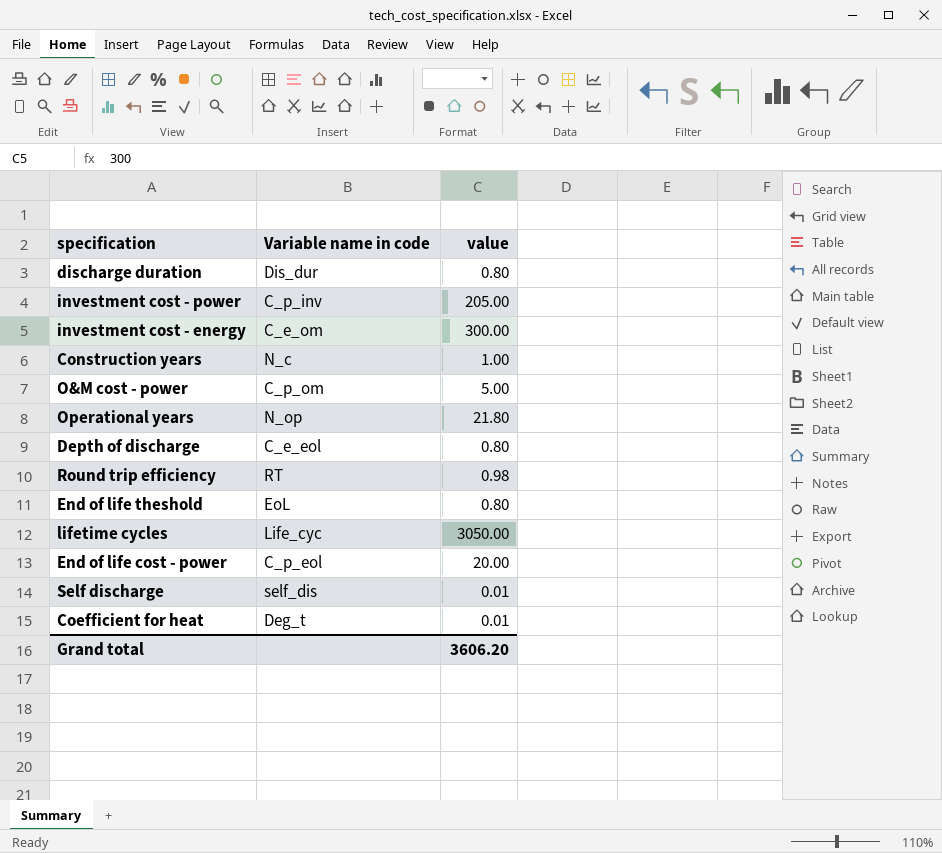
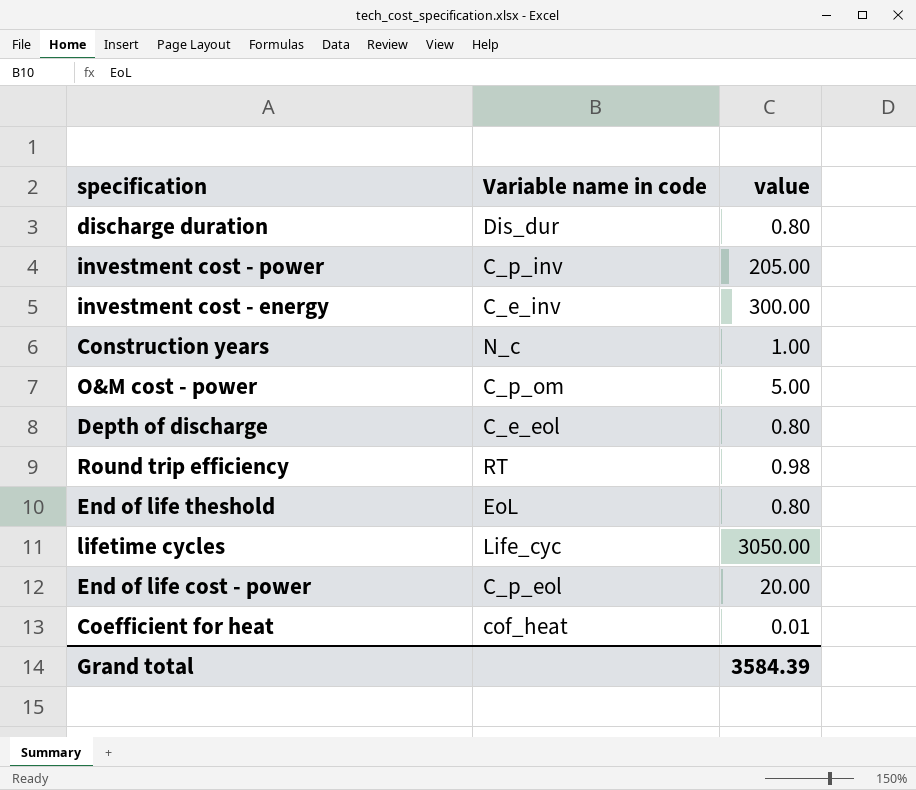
row Operational years: N_op | 21.80 -> none
row Self discharge: self_dis | 0.01 -> none
investment cost - energy | Variable name in code: C_e_om -> C_e_inv
Coefficient for heat | Variable name in code: Deg_t -> cof_heat
Grand total | value: 3606.20 -> 3584.39

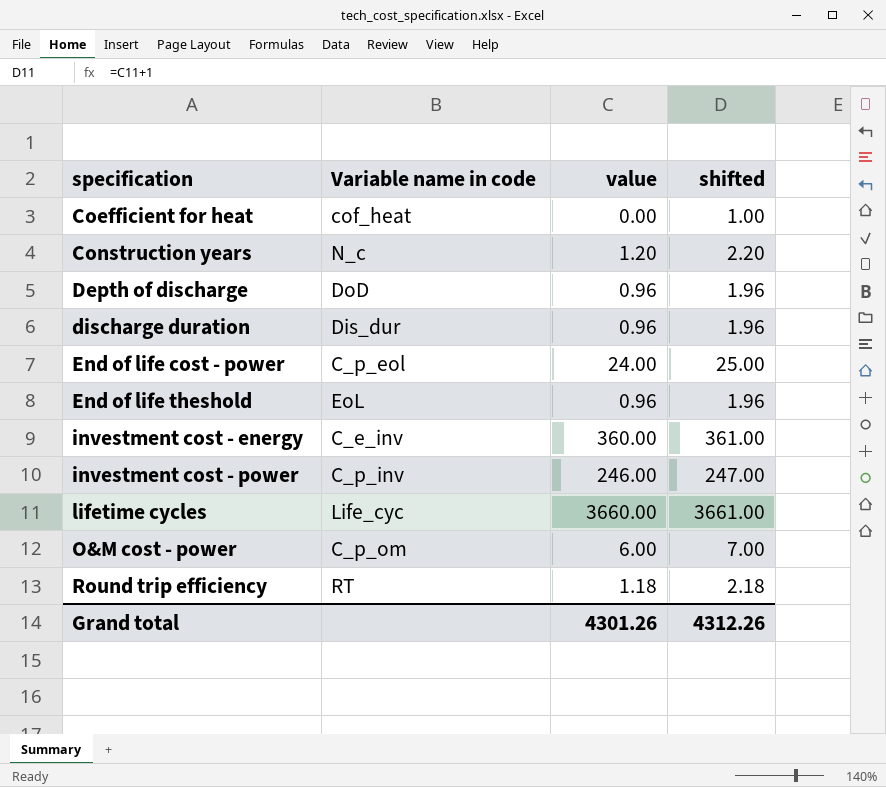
row order: none -> specification ascending
column shifted | formula: none -> [value] + 1
Coefficient for heat | value: 0.01 -> 0.00
Construction years | value: 1.00 -> 1.20
Depth of discharge | Variable name in code: C_e_eol -> DoD
Depth of discharge | value: 0.80 -> 0.96
discharge duration | value: 0.80 -> 0.96
End of life cost - power | value: 20.00 -> 24.00
End of life theshold | value: 0.80 -> 0.96
investment cost - energy | value: 300.00 -> 360.00
investment cost - power | value: 205.00 -> 246.00
lifetime cycles | value: 3050.00 -> 3660.00
O&M cost - power | value: 5.00 -> 6.00
Round trip efficiency | value: 0.98 -> 1.18
Grand total | value: 3584.39 -> 4301.26

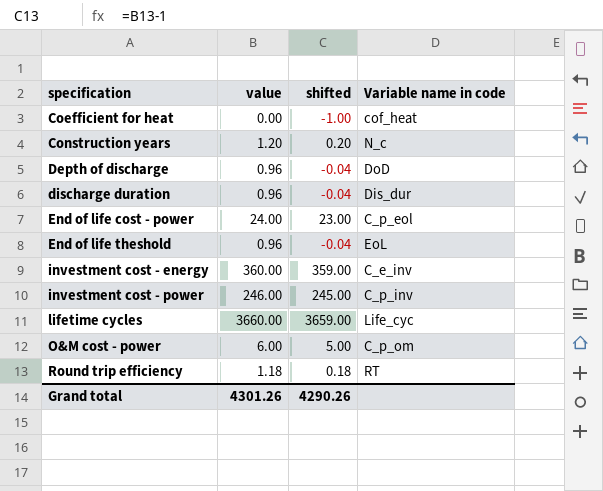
column shifted | formula: [value] + 1 -> [value] - 1
column Variable name in code | position: 2 -> 4
Grand total | shifted: 4312.26 -> 4290.26

